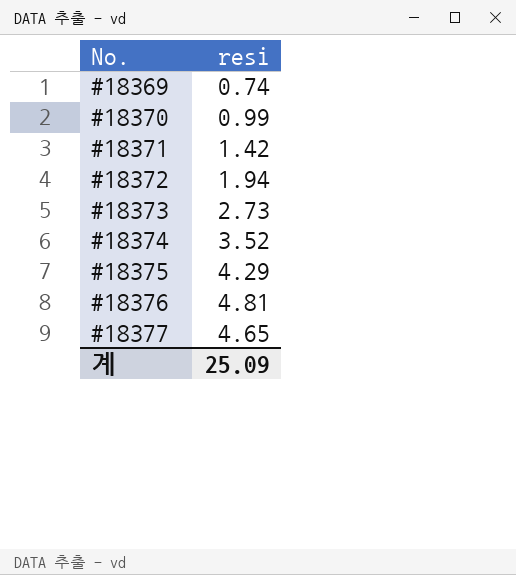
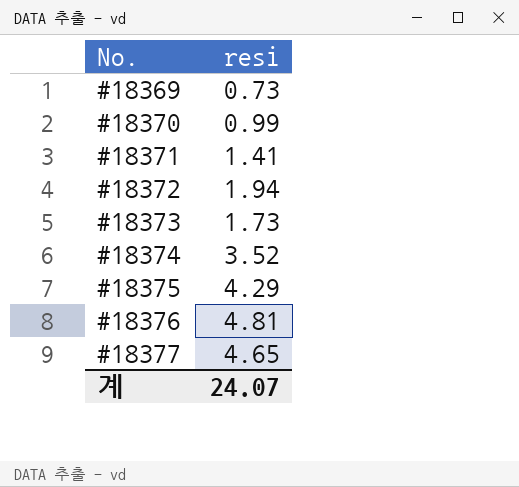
#18369 | resi: 0.74 -> 0.73
#18371 | resi: 1.42 -> 1.41
#18373 | resi: 2.73 -> 1.73
계 | resi: 25.09 -> 24.07

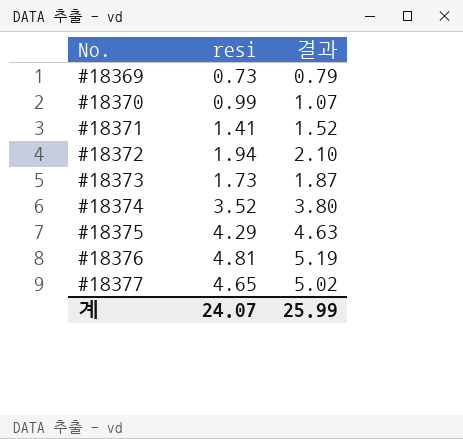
column 결과 | formula: none -> [resi] * 1.08

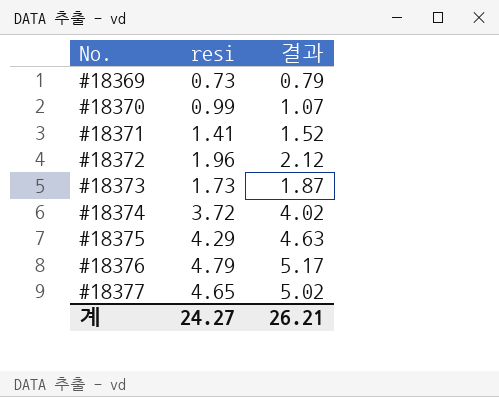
#18372 | resi: 1.94 -> 1.96
#18372 | 결과: 2.10 -> 2.12
#18374 | resi: 3.52 -> 3.72
#18374 | 결과: 3.80 -> 4.02
#18376 | resi: 4.81 -> 4.79
#18376 | 결과: 5.19 -> 5.17
계 | resi: 24.07 -> 24.27
계 | 결과: 25.99 -> 26.21

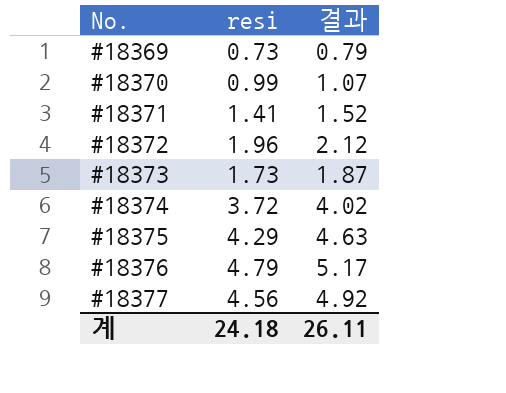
#18377 | resi: 4.65 -> 4.56
#18377 | 결과: 5.02 -> 4.92
계 | resi: 24.27 -> 24.18
계 | 결과: 26.21 -> 26.11

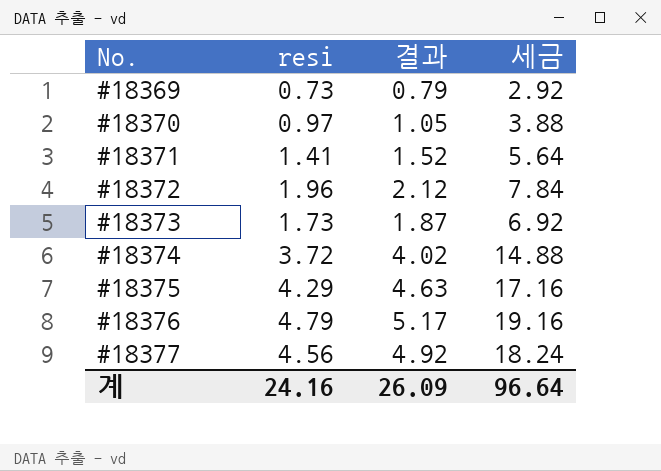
column 세금 | formula: none -> [resi] * 4
#18370 | resi: 0.99 -> 0.97
#18370 | 결과: 1.07 -> 1.05
계 | resi: 24.18 -> 24.16
계 | 결과: 26.11 -> 26.09

